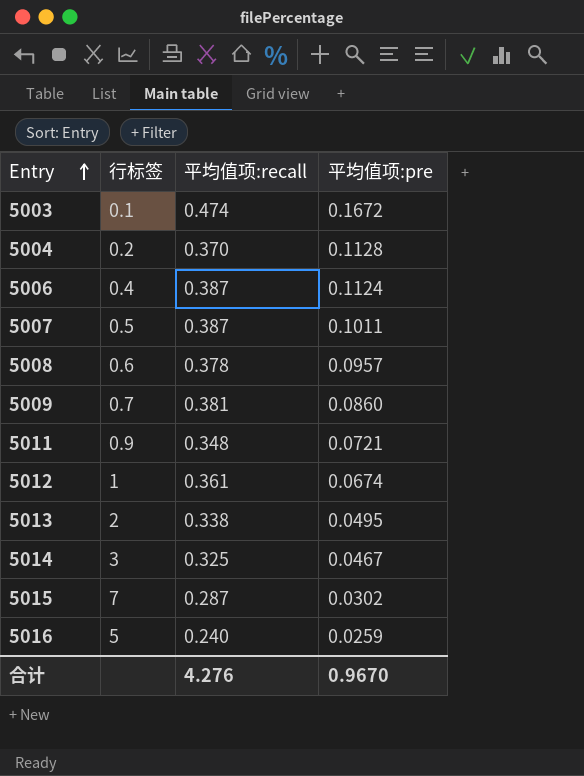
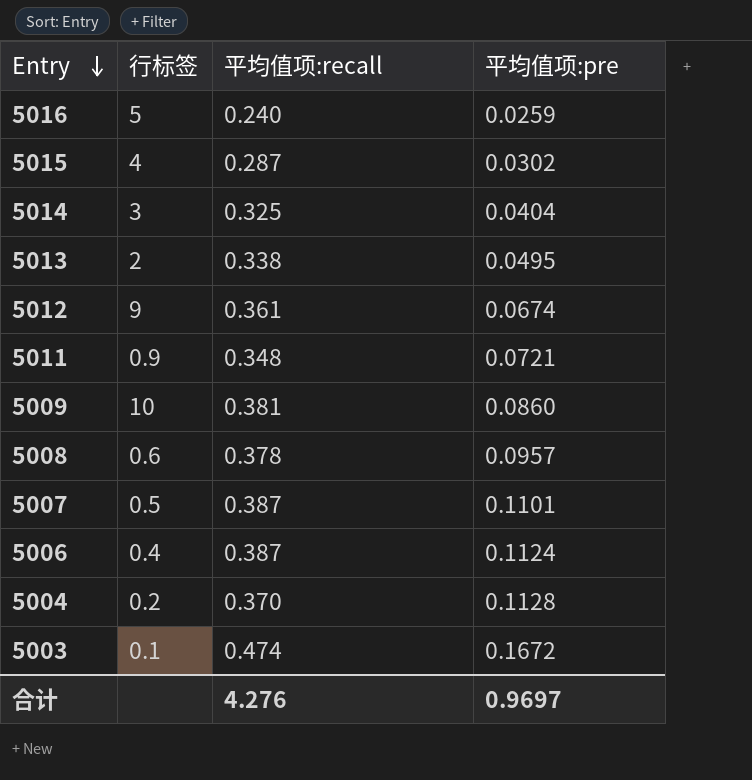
row order: Entry ascending -> Entry descending
5015 | 行标签: 7 -> 4
5014 | 平均值项:pre: 0.0467 -> 0.0404
5012 | 行标签: 1 -> 9
5009 | 行标签: 0.7 -> 10
5007 | 平均值项:pre: 0.1011 -> 0.1101
合计 | 平均值项:pre: 0.9670 -> 0.9697

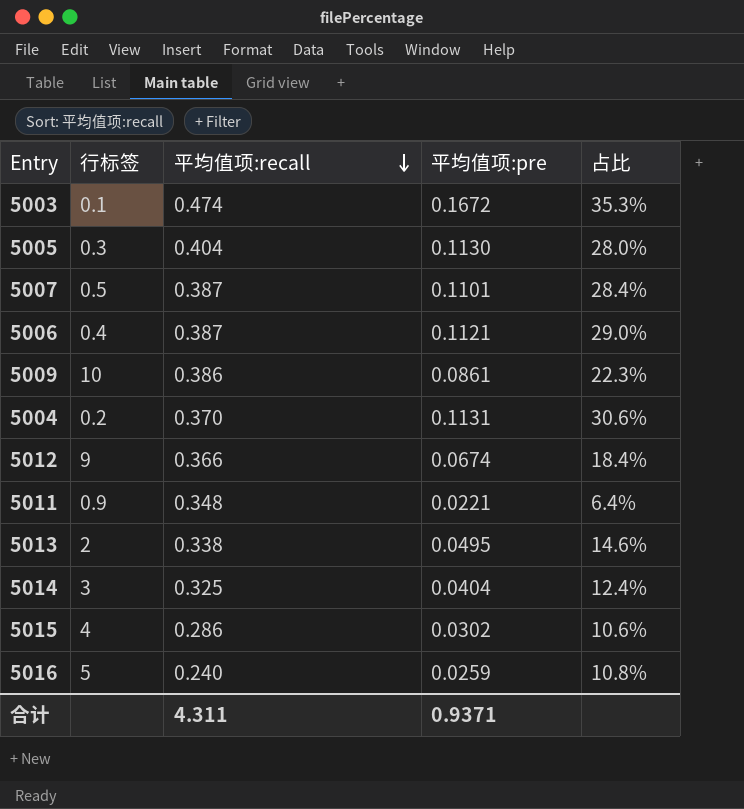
row order: Entry descending -> 平均值项:recall descending
column 占比 | formula: none -> [平均值项:pre] / [平均值项:recall]
row 5008: 0.6 | 0.378 | 0.0957 -> none
row 5005: none -> 0.3 | 0.404 | 0.1130 | 28.0%
5006 | 平均值项:pre: 0.1124 -> 0.1121
5009 | 平均值项:recall: 0.381 -> 0.386
5009 | 平均值项:pre: 0.0860 -> 0.0861
5004 | 平均值项:pre: 0.1128 -> 0.1131
5012 | 平均值项:recall: 0.361 -> 0.366
5011 | 平均值项:pre: 0.0721 -> 0.0221
5015 | 平均值项:recall: 0.287 -> 0.286
合计 | 平均值项:recall: 4.276 -> 4.311
合计 | 平均值项:pre: 0.9697 -> 0.9371

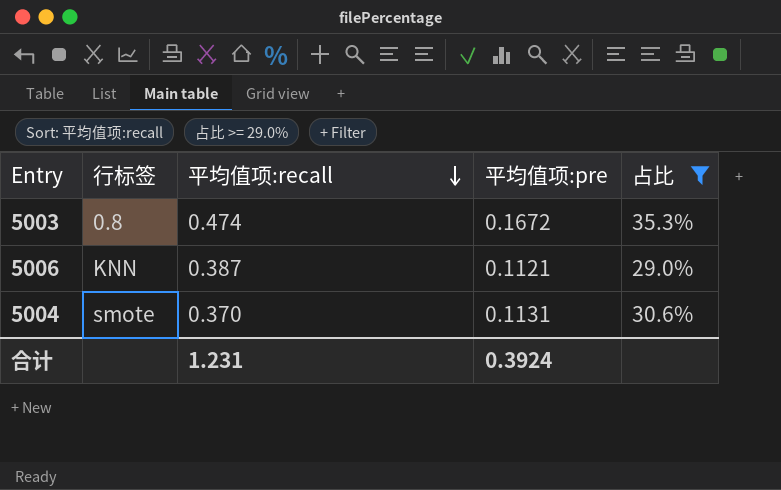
filter: none -> 占比 >= 29.0%
5003 | 行标签: 0.1 -> 0.8
5006 | 行标签: 0.4 -> KNN
5004 | 行标签: 0.2 -> smote
合计 | 平均值项:recall: 4.311 -> 1.231
合计 | 平均值项:pre: 0.9371 -> 0.3924

